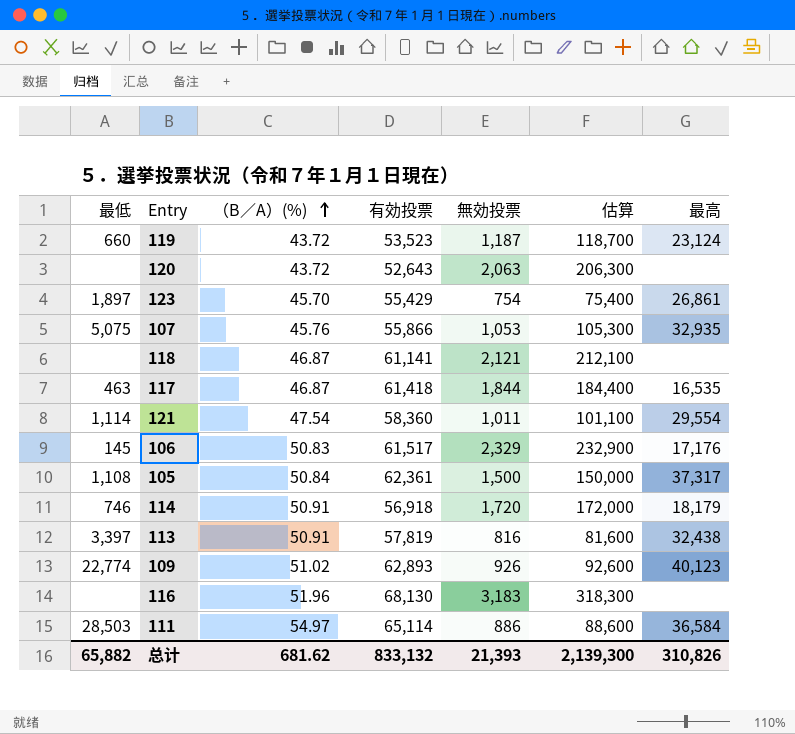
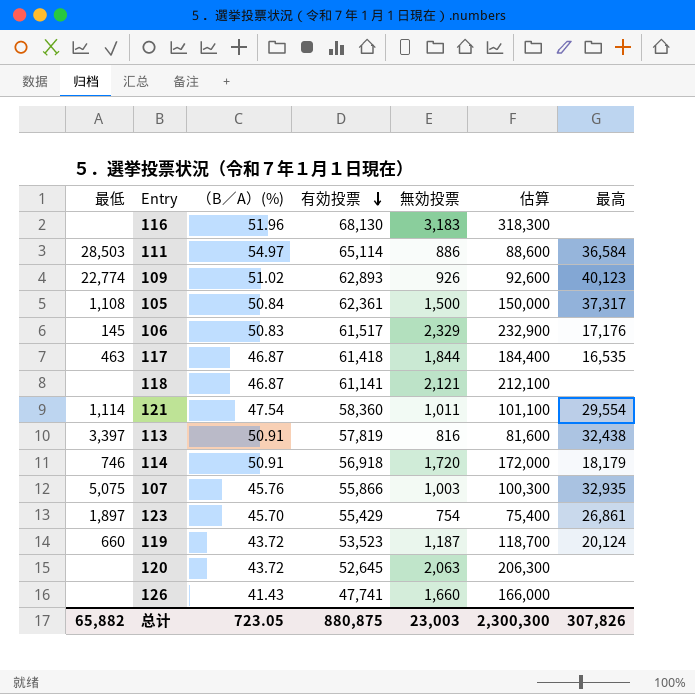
row order: （B／A）(%) ascending -> 有効投票 descending
107 | 無効投票: 1,053 -> 1,003
107 | 估算: 105,300 -> 100,300
119 | 最高: 23,124 -> 20,124
120 | 有効投票: 52,643 -> 52,645
row 126: none -> none | 41.43 | 47,741 | 1,660 | 166,000 | none
总计 | （B／A）(%): 681.62 -> 723.05
总计 | 有効投票: 833,132 -> 880,875
总计 | 無効投票: 21,393 -> 23,003
总计 | 估算: 2,139,300 -> 2,300,300
总计 | 最高: 310,826 -> 307,826

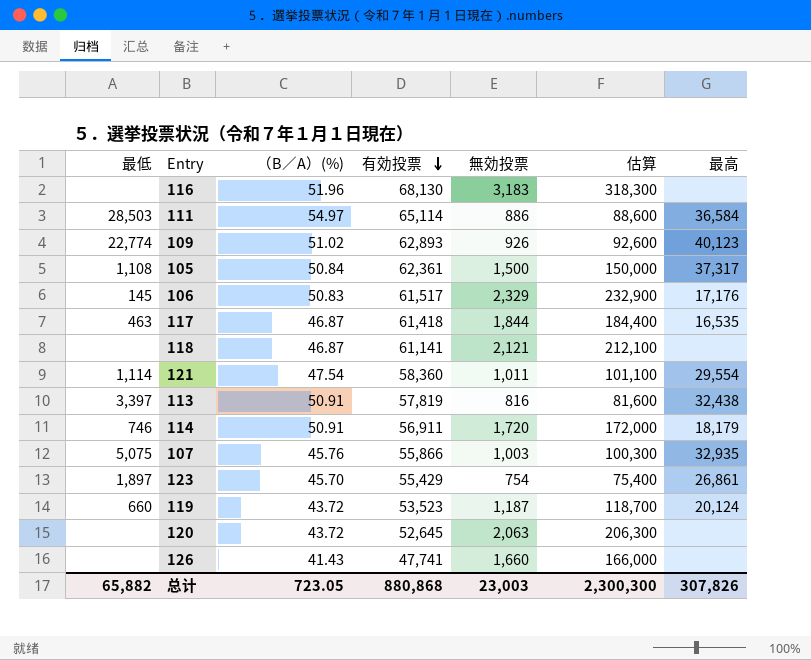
114 | 有効投票: 56,918 -> 56,911
总计 | 有効投票: 880,875 -> 880,868

